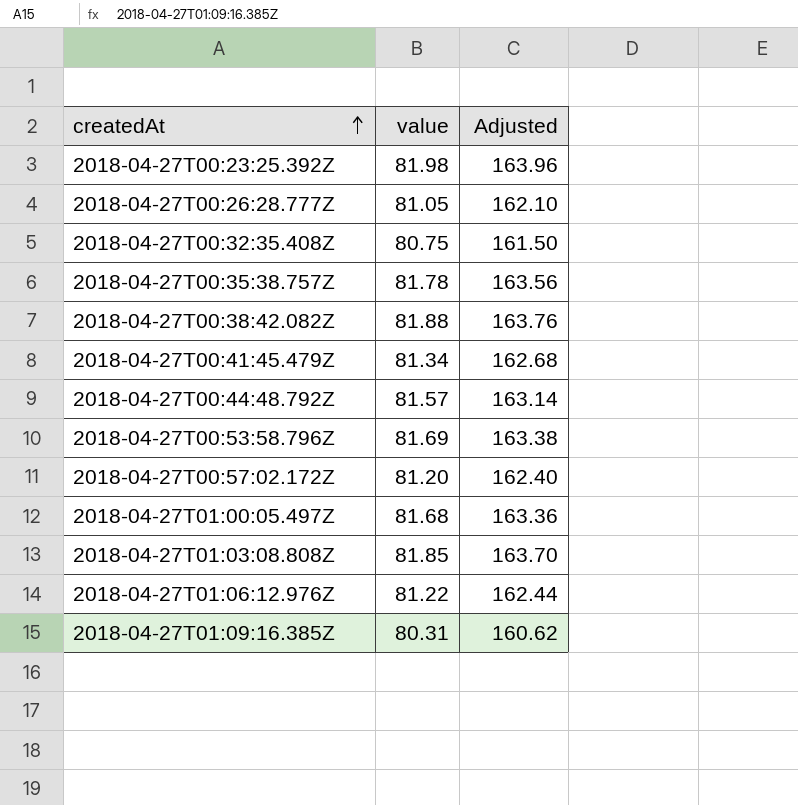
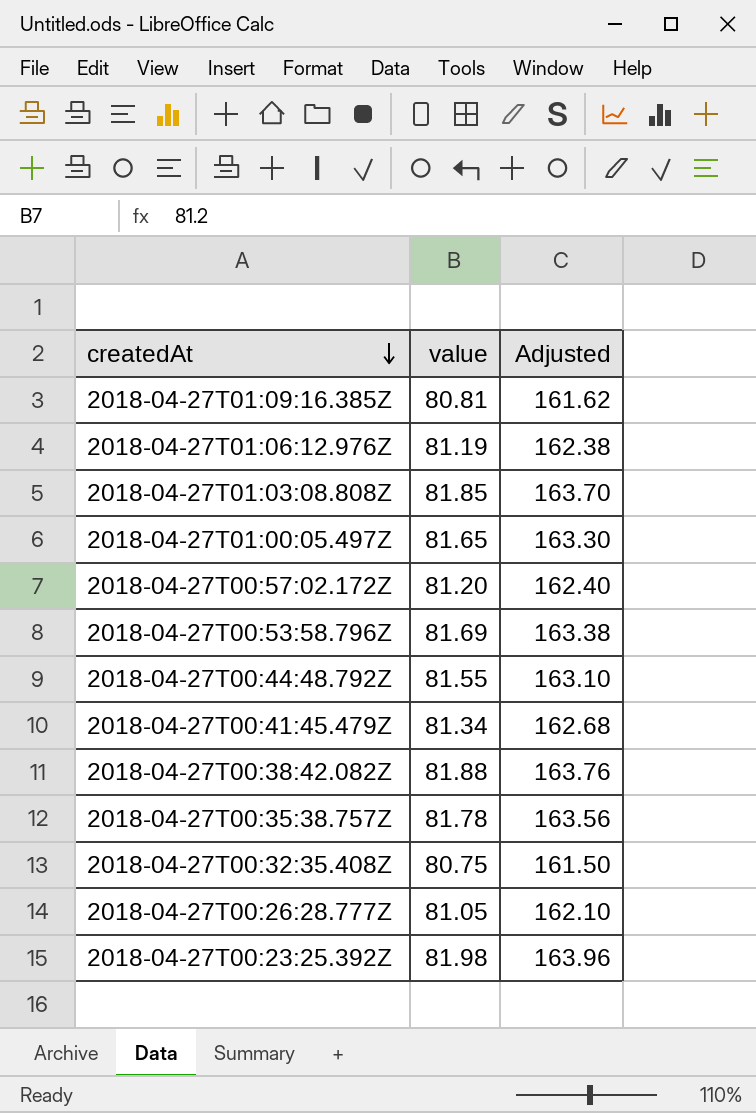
row order: createdAt ascending -> createdAt descending
2018-04-27T01:09:16.385Z | value: 80.31 -> 80.81
2018-04-27T01:09:16.385Z | Adjusted: 160.62 -> 161.62
2018-04-27T01:06:12.976Z | value: 81.22 -> 81.19
2018-04-27T01:06:12.976Z | Adjusted: 162.44 -> 162.38
2018-04-27T01:00:05.497Z | value: 81.68 -> 81.65
2018-04-27T01:00:05.497Z | Adjusted: 163.36 -> 163.30
2018-04-27T00:44:48.792Z | value: 81.57 -> 81.55
2018-04-27T00:44:48.792Z | Adjusted: 163.14 -> 163.10

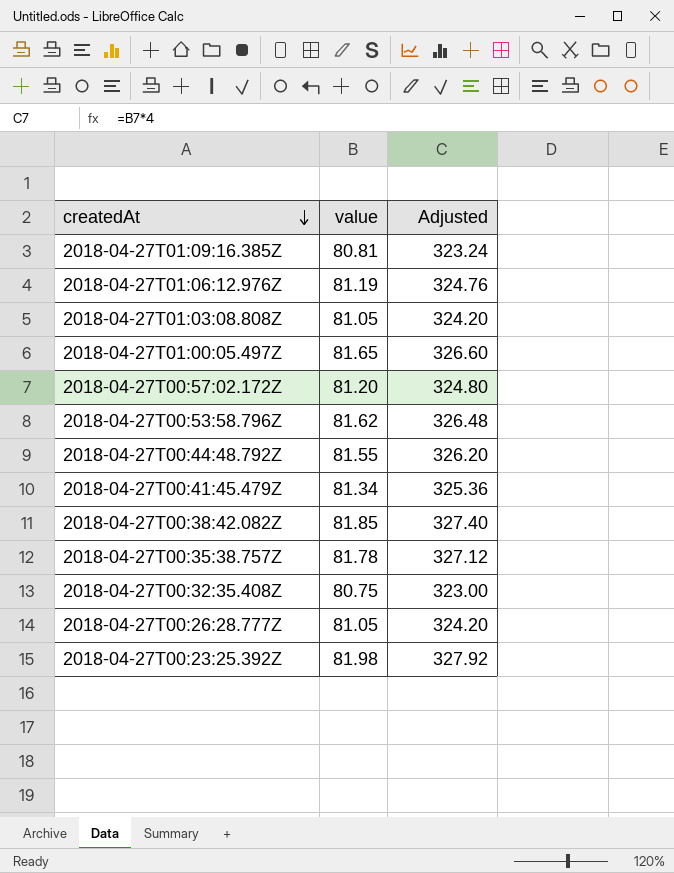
column Adjusted | formula: [value] * 2 -> [value] * 4
2018-04-27T01:03:08.808Z | value: 81.85 -> 81.05
2018-04-27T00:53:58.796Z | value: 81.69 -> 81.62
2018-04-27T00:38:42.082Z | value: 81.88 -> 81.85

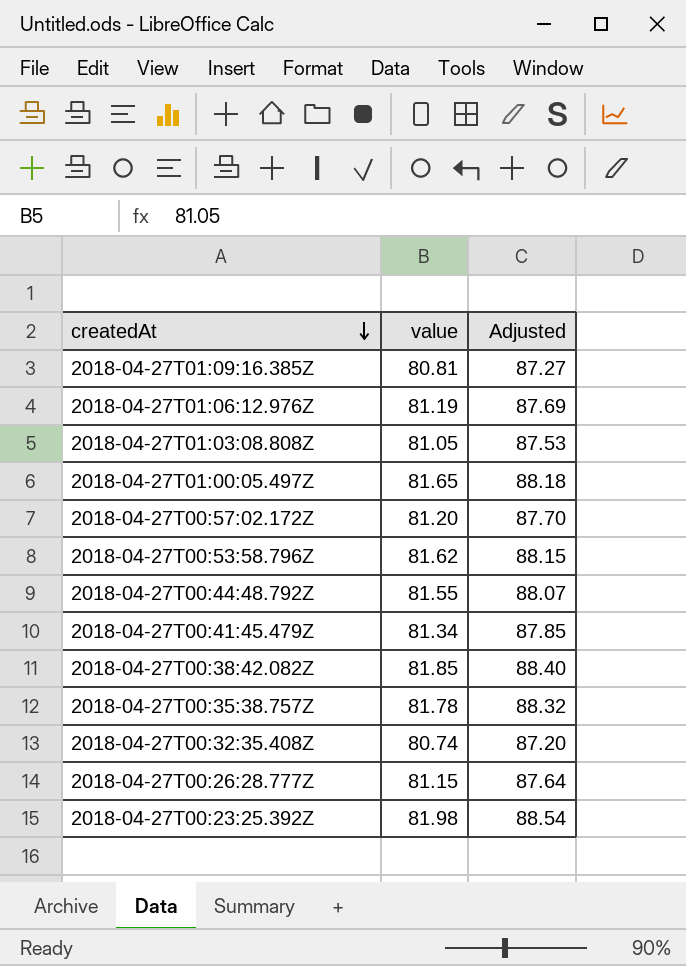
column Adjusted | formula: [value] * 4 -> [value] * 1.08
2018-04-27T00:32:35.408Z | value: 80.75 -> 80.74
2018-04-27T00:26:28.777Z | value: 81.05 -> 81.15

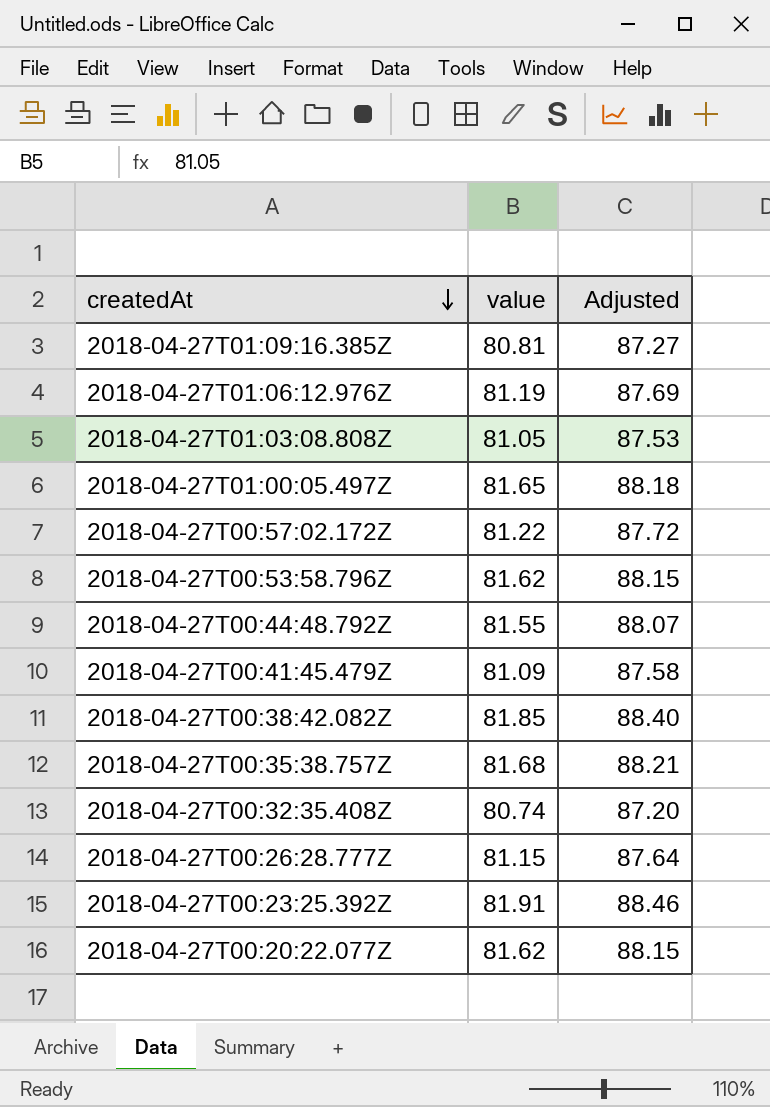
2018-04-27T00:57:02.172Z | value: 81.20 -> 81.22
2018-04-27T00:57:02.172Z | Adjusted: 87.70 -> 87.72
2018-04-27T00:41:45.479Z | value: 81.34 -> 81.09
2018-04-27T00:41:45.479Z | Adjusted: 87.85 -> 87.58
2018-04-27T00:35:38.757Z | value: 81.78 -> 81.68
2018-04-27T00:35:38.757Z | Adjusted: 88.32 -> 88.21
2018-04-27T00:23:25.392Z | value: 81.98 -> 81.91
2018-04-27T00:23:25.392Z | Adjusted: 88.54 -> 88.46
row 2018-04-27T00:20:22.077Z: none -> 81.62 | 88.15

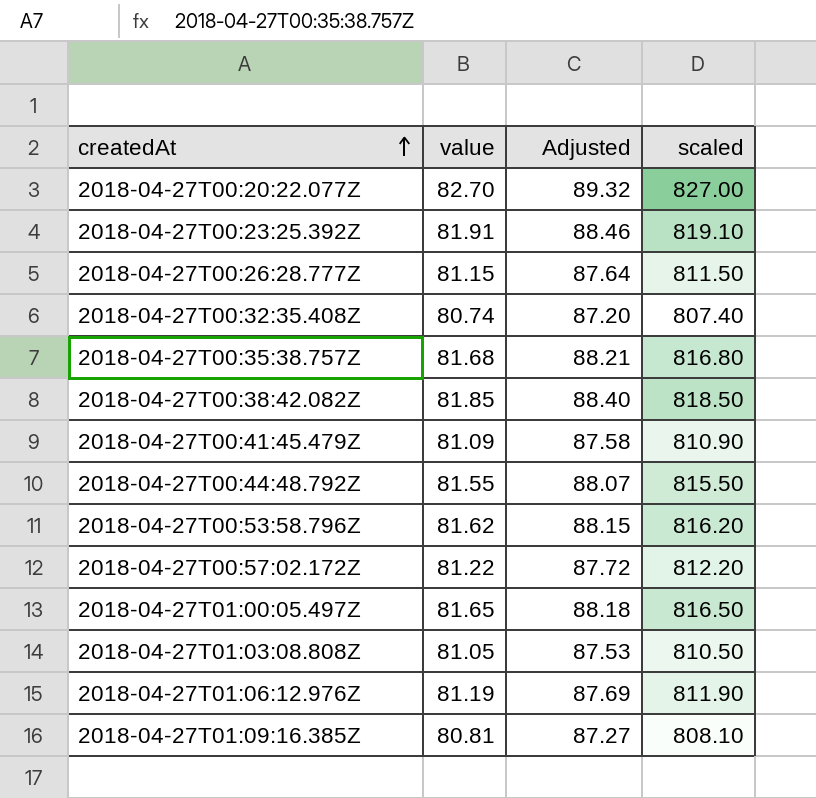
row order: createdAt descending -> createdAt ascending
column scaled | formula: none -> [value] * 10
2018-04-27T00:20:22.077Z | value: 81.62 -> 82.70
2018-04-27T00:20:22.077Z | Adjusted: 88.15 -> 89.32

